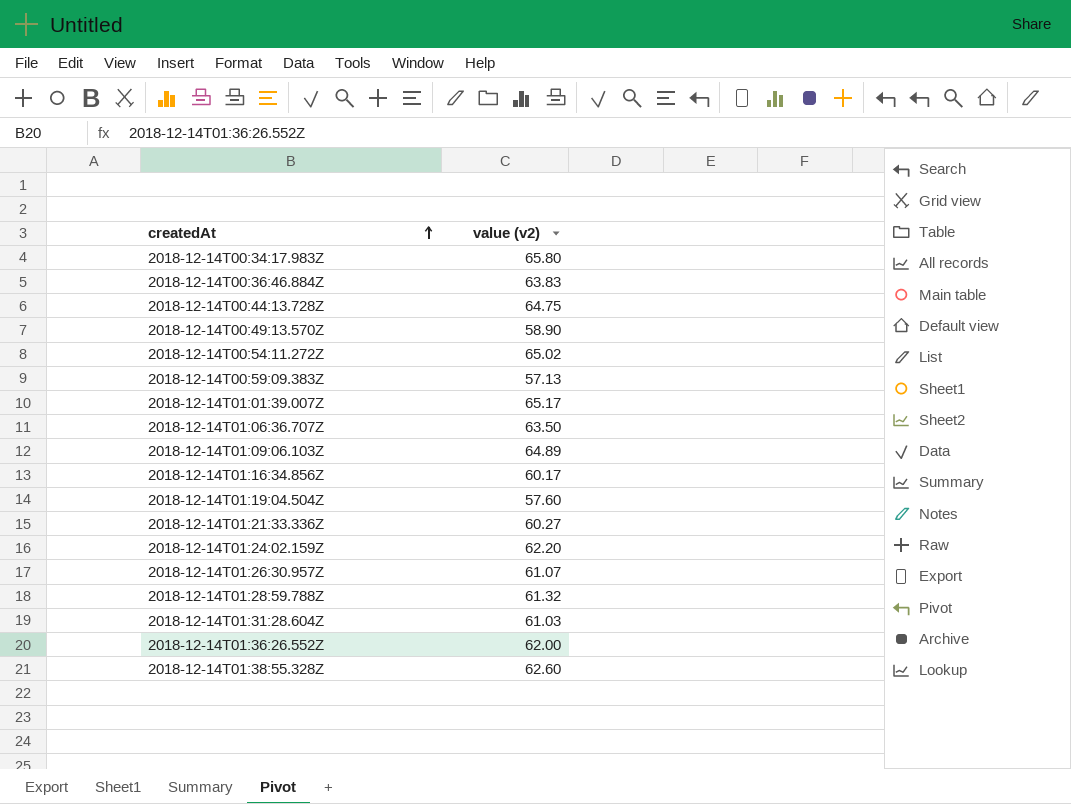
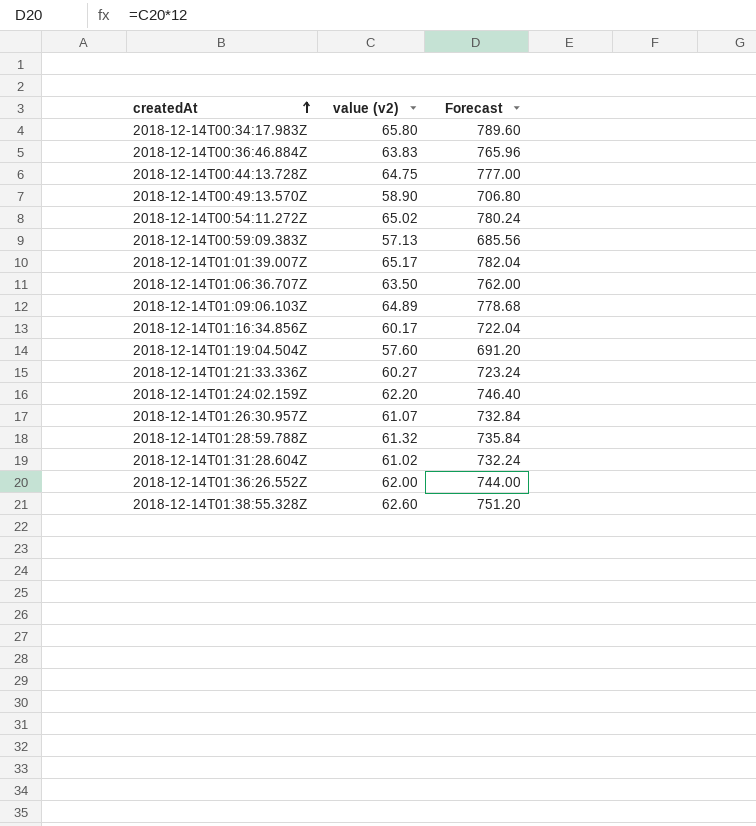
column Forecast | formula: none -> [value (v2)] * 12
2018-12-14T01:31:28.604Z | value (v2): 61.03 -> 61.02

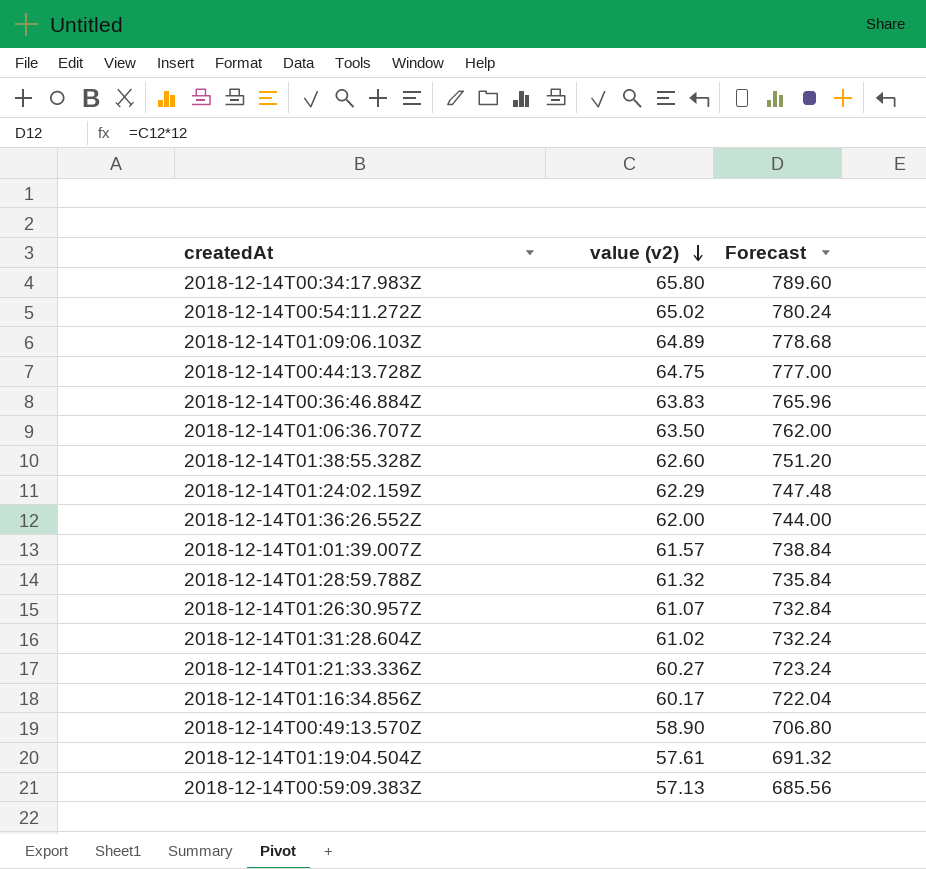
row order: createdAt ascending -> value (v2) descending
2018-12-14T01:24:02.159Z | value (v2): 62.20 -> 62.29
2018-12-14T01:24:02.159Z | Forecast: 746.40 -> 747.48
2018-12-14T01:01:39.007Z | value (v2): 65.17 -> 61.57
2018-12-14T01:01:39.007Z | Forecast: 782.04 -> 738.84
2018-12-14T01:19:04.504Z | value (v2): 57.60 -> 57.61
2018-12-14T01:19:04.504Z | Forecast: 691.20 -> 691.32

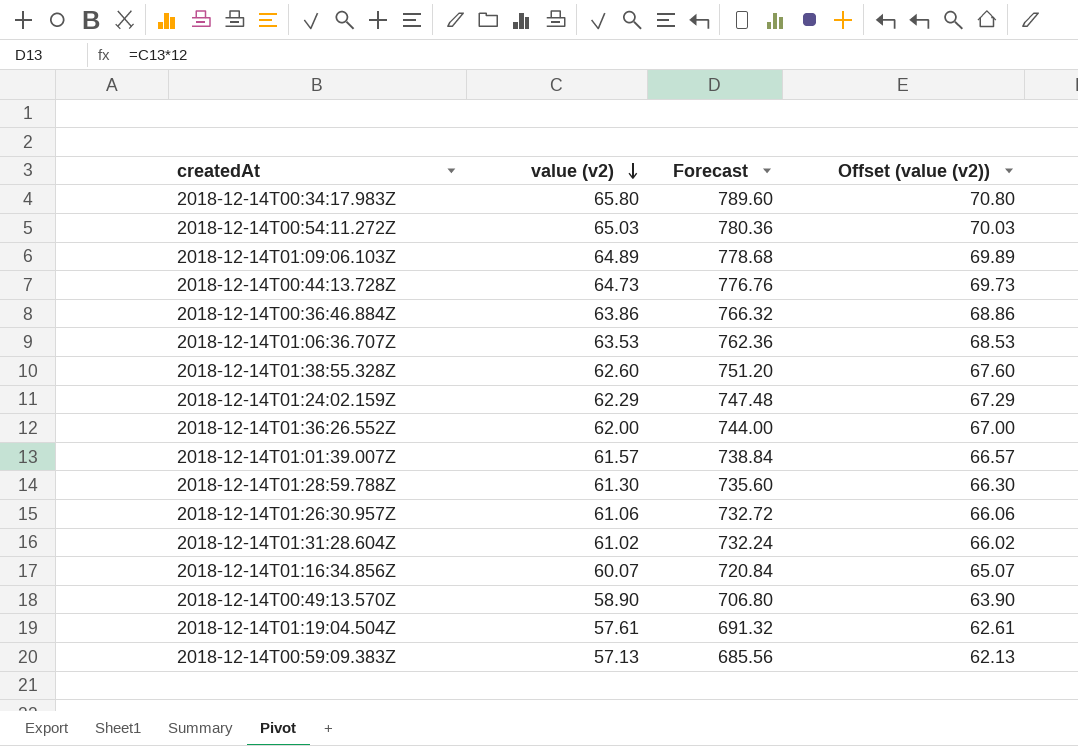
column Offset (value (v2)) | formula: none -> [value (v2)] + 5
row 2018-12-14T01:21:33.336Z: 60.27 | 723.24 -> none
2018-12-14T00:54:11.272Z | value (v2): 65.02 -> 65.03
2018-12-14T00:54:11.272Z | Forecast: 780.24 -> 780.36
2018-12-14T00:44:13.728Z | value (v2): 64.75 -> 64.73
2018-12-14T00:44:13.728Z | Forecast: 777.00 -> 776.76
2018-12-14T00:36:46.884Z | value (v2): 63.83 -> 63.86
2018-12-14T00:36:46.884Z | Forecast: 765.96 -> 766.32
2018-12-14T01:06:36.707Z | value (v2): 63.50 -> 63.53
2018-12-14T01:06:36.707Z | Forecast: 762.00 -> 762.36
2018-12-14T01:28:59.788Z | value (v2): 61.32 -> 61.30
2018-12-14T01:28:59.788Z | Forecast: 735.84 -> 735.60
2018-12-14T01:26:30.957Z | value (v2): 61.07 -> 61.06
2018-12-14T01:26:30.957Z | Forecast: 732.84 -> 732.72
2018-12-14T01:16:34.856Z | value (v2): 60.17 -> 60.07
2018-12-14T01:16:34.856Z | Forecast: 722.04 -> 720.84

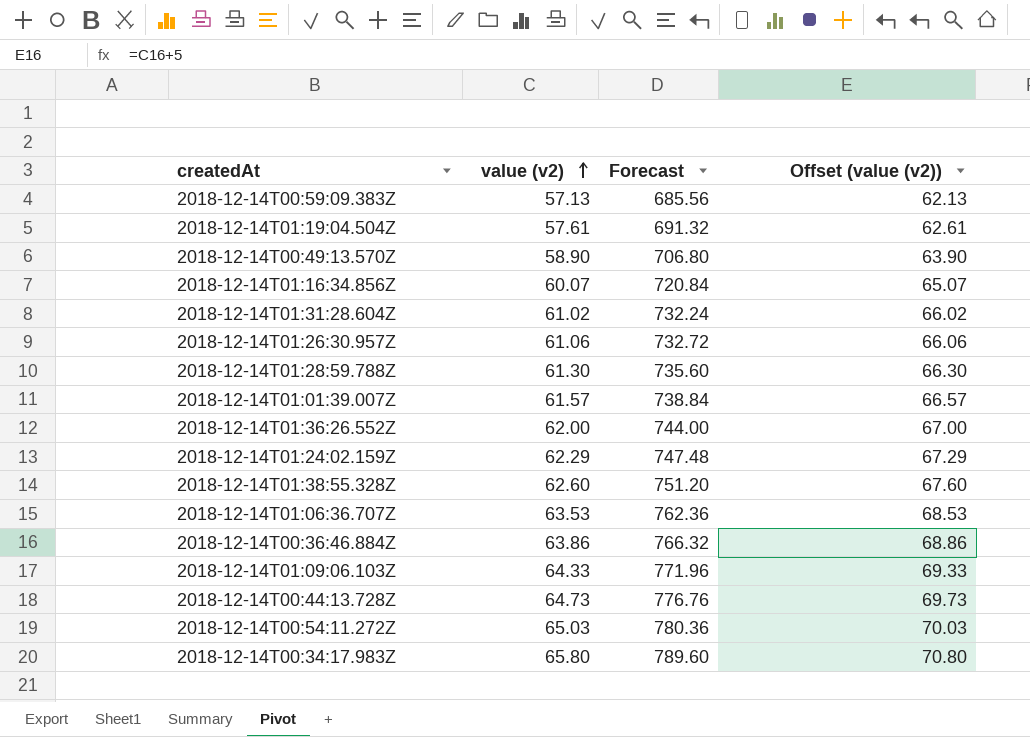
row order: value (v2) descending -> value (v2) ascending
2018-12-14T01:09:06.103Z | value (v2): 64.89 -> 64.33
2018-12-14T01:09:06.103Z | Forecast: 778.68 -> 771.96
2018-12-14T01:09:06.103Z | Offset (value (v2)): 69.89 -> 69.33

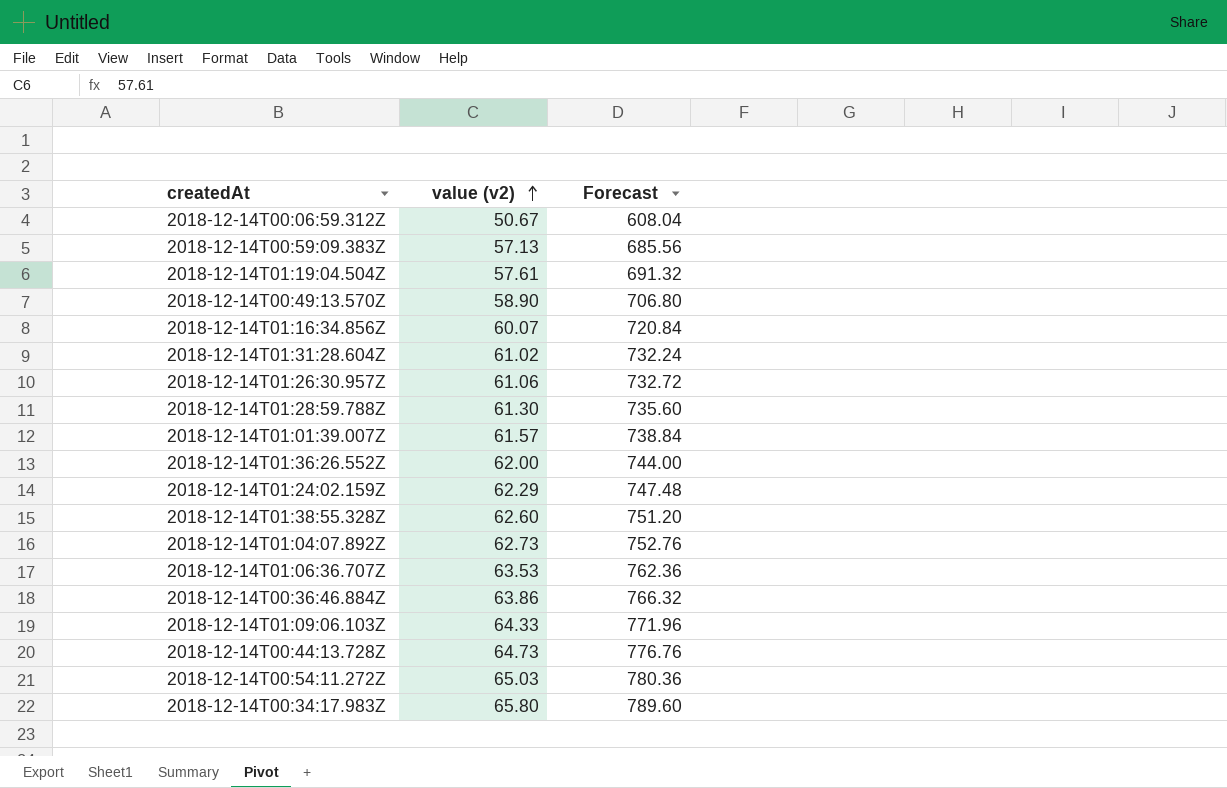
column Offset (value (v2)) | formula: [value (v2)] + 5 -> none
row 2018-12-14T00:06:59.312Z: none -> 50.67 | 608.04
row 2018-12-14T01:04:07.892Z: none -> 62.73 | 752.76

